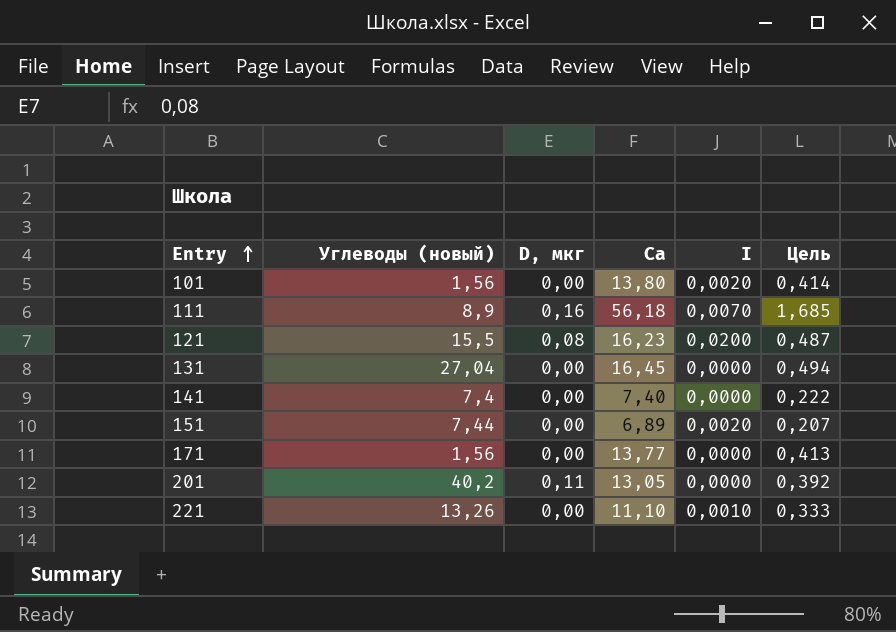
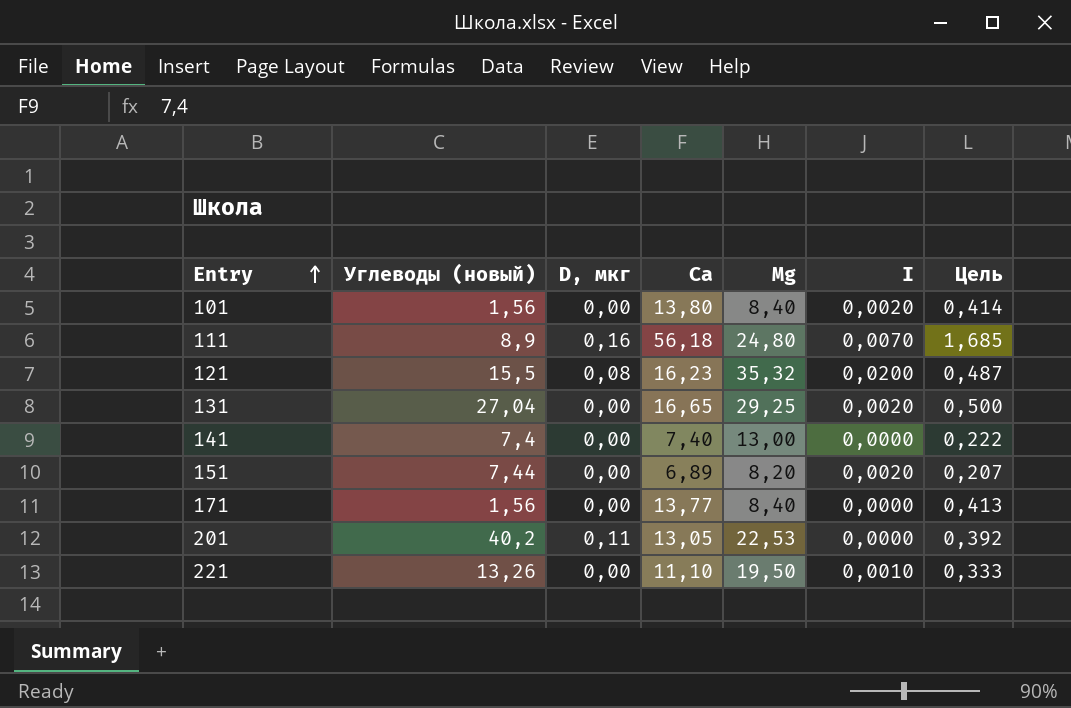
column Mg | position: none -> 5
131 | Ca: 16,45 -> 16,65
131 | I: 0,0000 -> 0,0020
131 | Цель: 0,494 -> 0,500

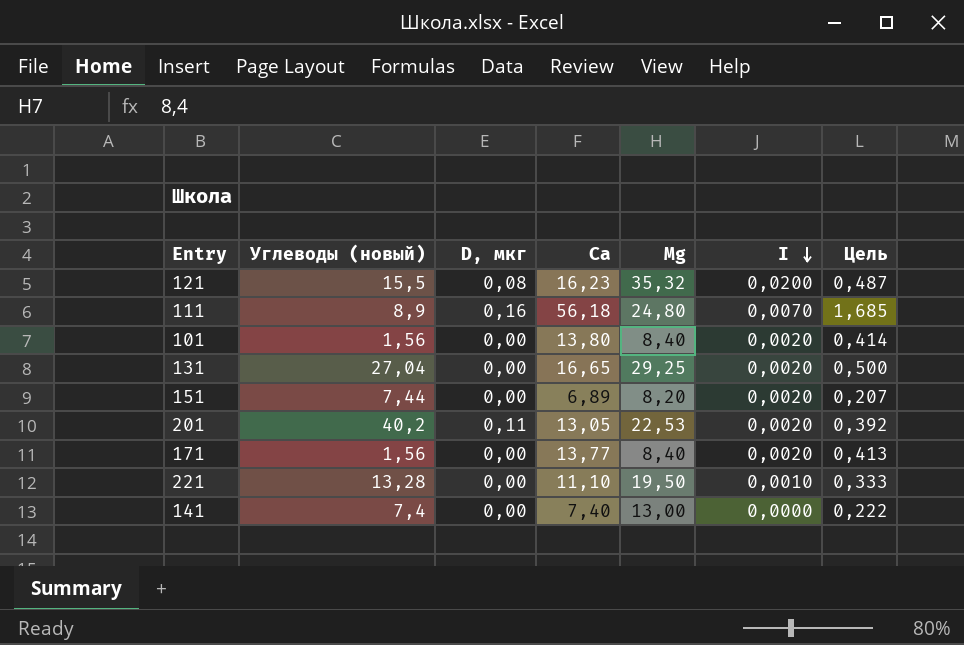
row order: Entry ascending -> I descending
201 | I: 0,0000 -> 0,0020
171 | I: 0,0000 -> 0,0020
221 | Углеводы (новый): 13,26 -> 13,28

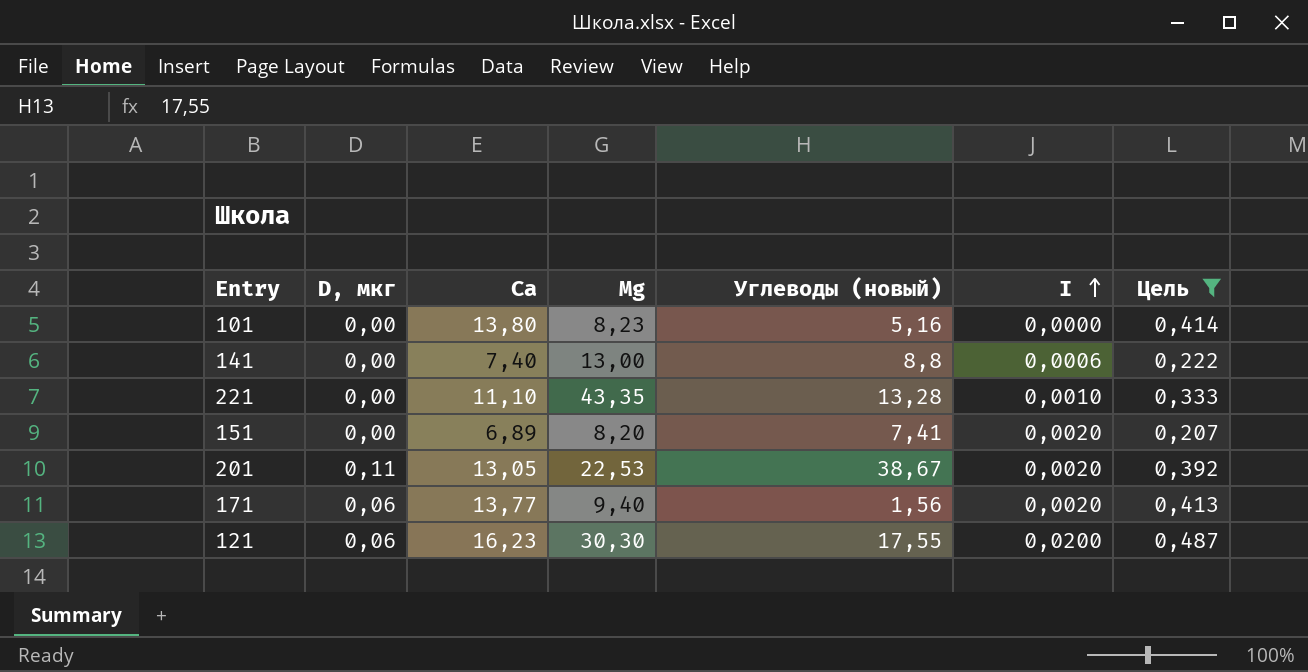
filter: none -> Цель <= 0,487
row order: I descending -> I ascending
column Углеводы (новый) | position: 2 -> 5
101 | Mg: 8,40 -> 8,23
101 | Углеводы (новый): 1,56 -> 5,16
101 | I: 0,0020 -> 0,0000
141 | Углеводы (новый): 7,4 -> 8,8
141 | I: 0,0000 -> 0,0006
221 | Mg: 19,50 -> 43,35
151 | Углеводы (новый): 7,44 -> 7,41
201 | Углеводы (новый): 40,2 -> 38,67
171 | D, мкг: 0,00 -> 0,06
171 | Mg: 8,40 -> 9,40
121 | D, мкг: 0,08 -> 0,06
121 | Mg: 35,32 -> 30,30
121 | Углеводы (новый): 15,5 -> 17,55

